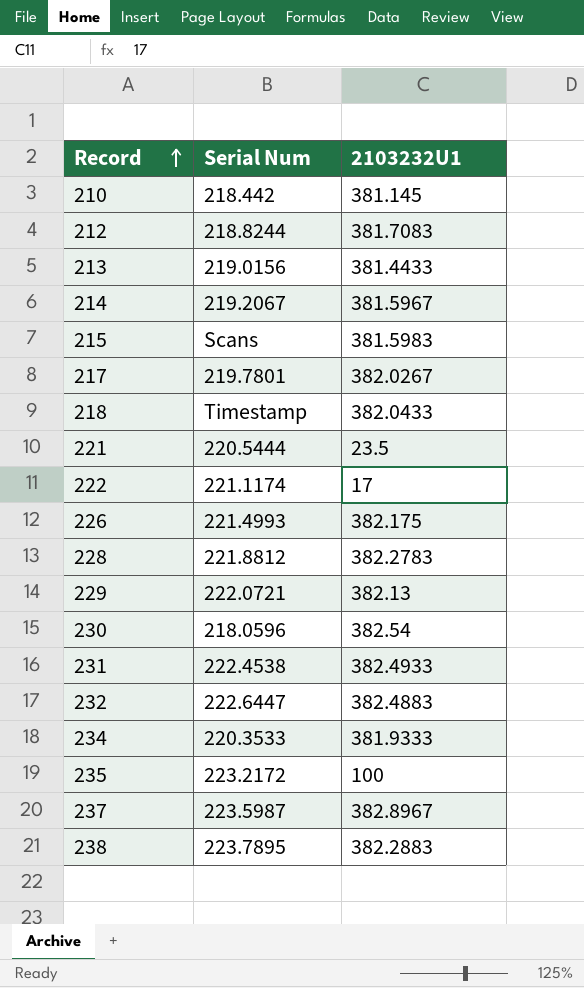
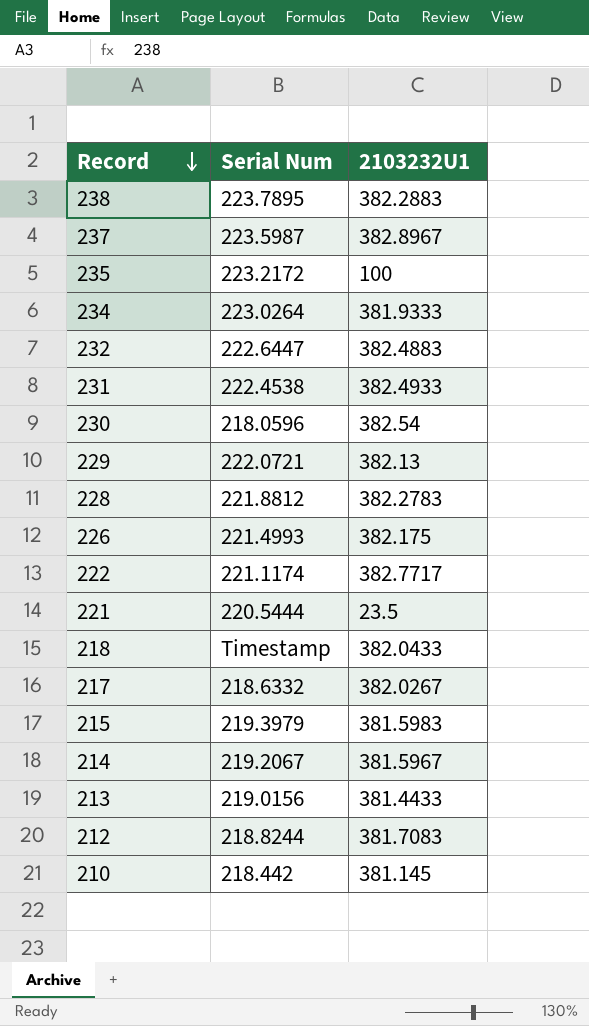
row order: Record ascending -> Record descending
234 | Serial Num: 220.3533 -> 223.0264
222 | 2103232U1: 17 -> 382.7717
217 | Serial Num: 219.7801 -> 218.6332
215 | Serial Num: Scans -> 219.3979

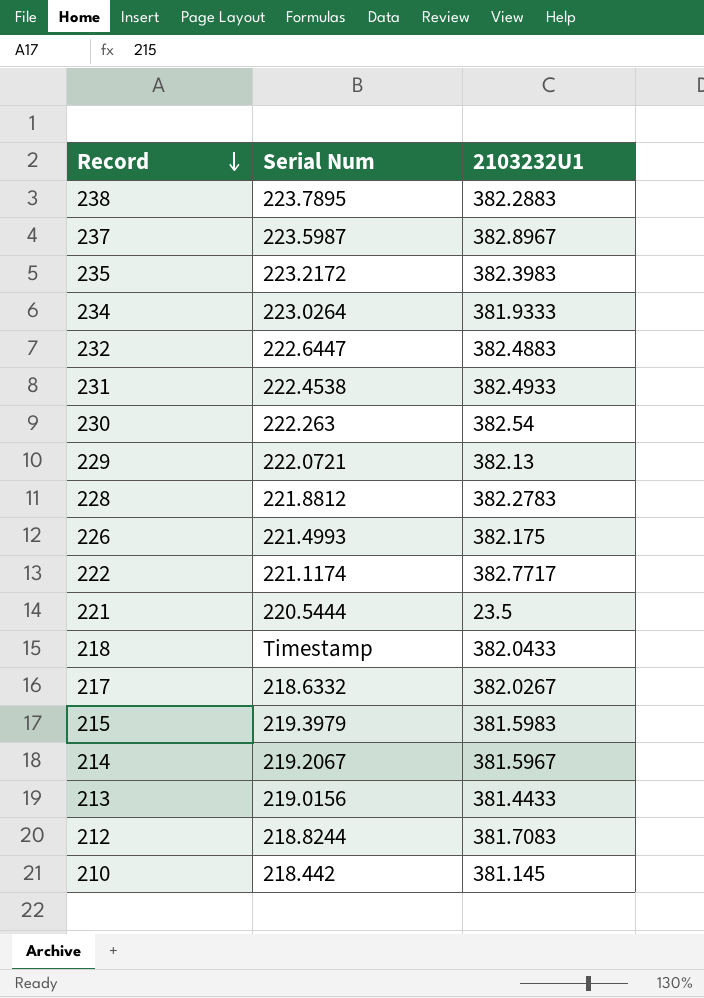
235 | 2103232U1: 100 -> 382.3983
230 | Serial Num: 218.0596 -> 222.263

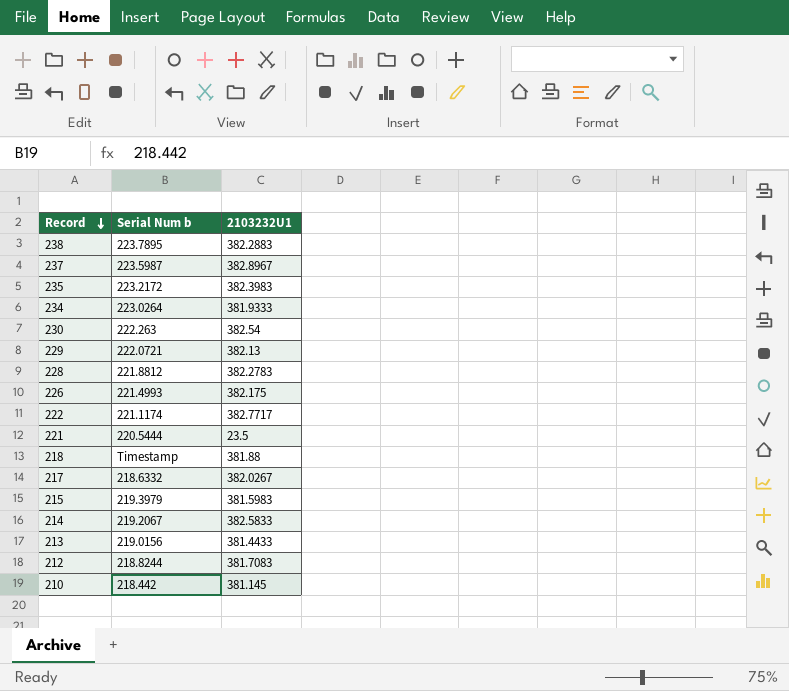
column name: Serial Num -> Serial Num b
row 232: 222.6447 | 382.4883 -> none
row 231: 222.4538 | 382.4933 -> none
218 | 2103232U1: 382.0433 -> 381.88
214 | 2103232U1: 381.5967 -> 382.5833

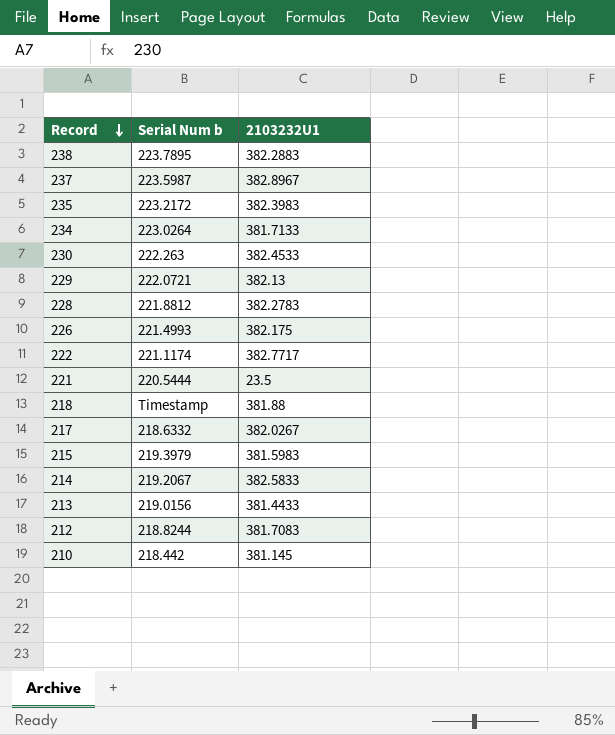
234 | 2103232U1: 381.9333 -> 381.7133
230 | 2103232U1: 382.54 -> 382.4533

